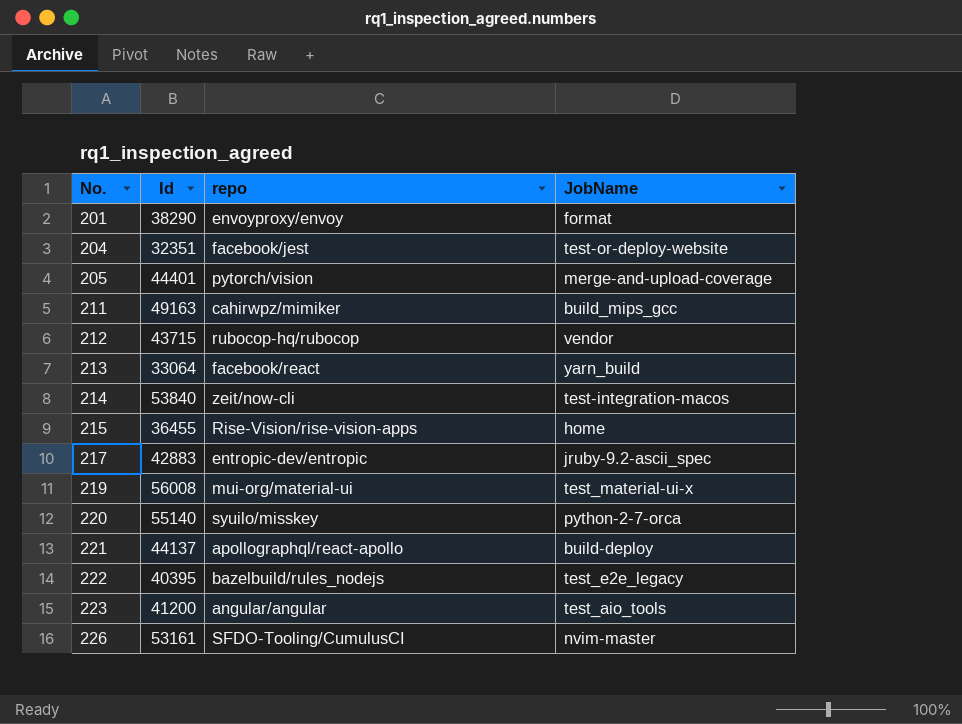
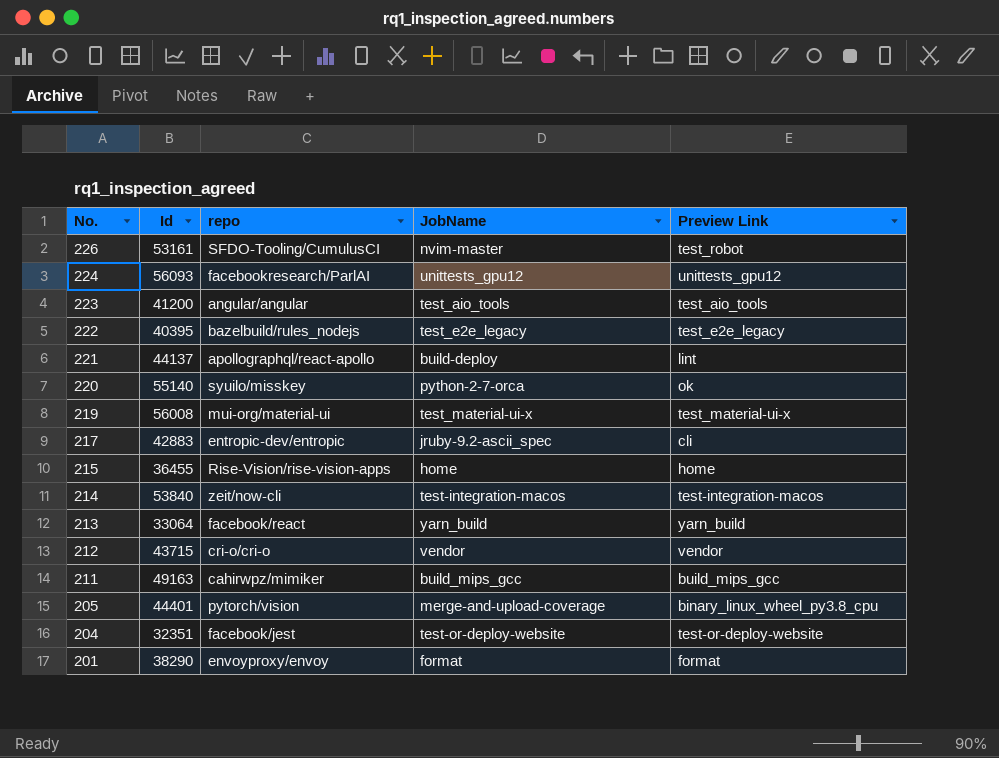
row order: No. ascending -> No. descending
column Preview Link | position: none -> 5
row 224: none -> 56093 | facebookresearch/ParlAI | unittests_gpu12 | unittests_gpu12
212 | repo: rubocop-hq/rubocop -> cri-o/cri-o

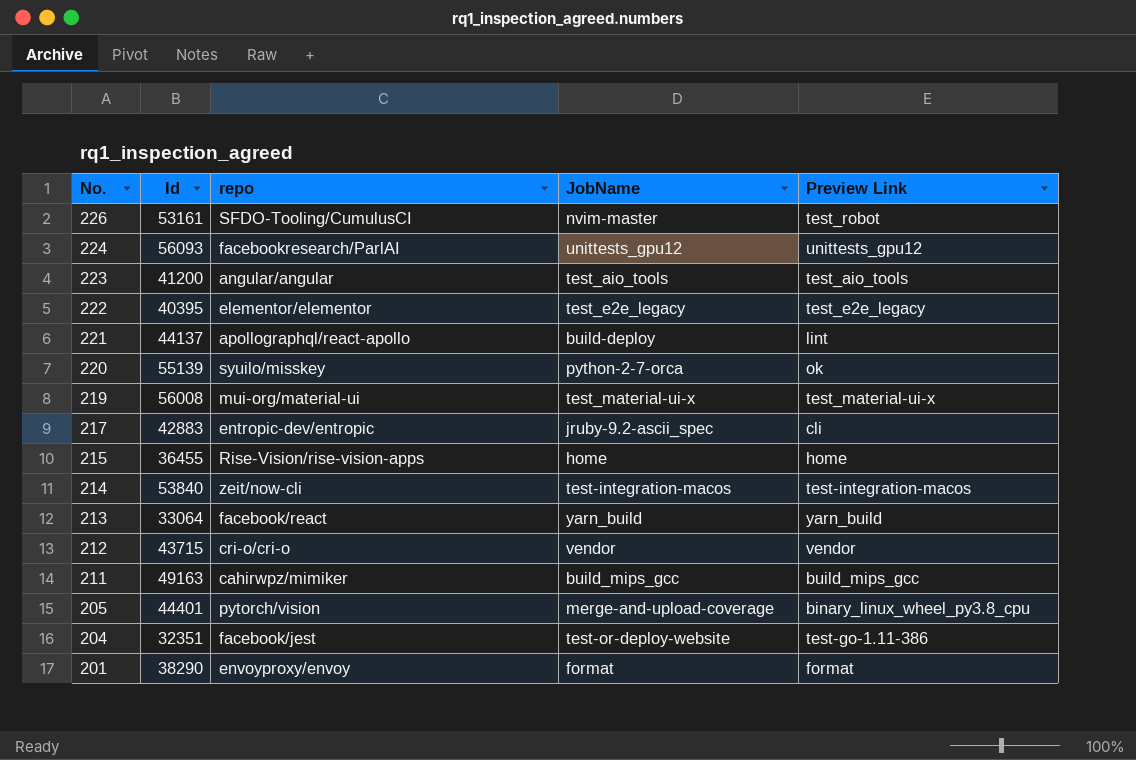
222 | repo: bazelbuild/rules_nodejs -> elementor/elementor
220 | Id: 55140 -> 55139
204 | Preview Link: test-or-deploy-website -> test-go-1.11-386

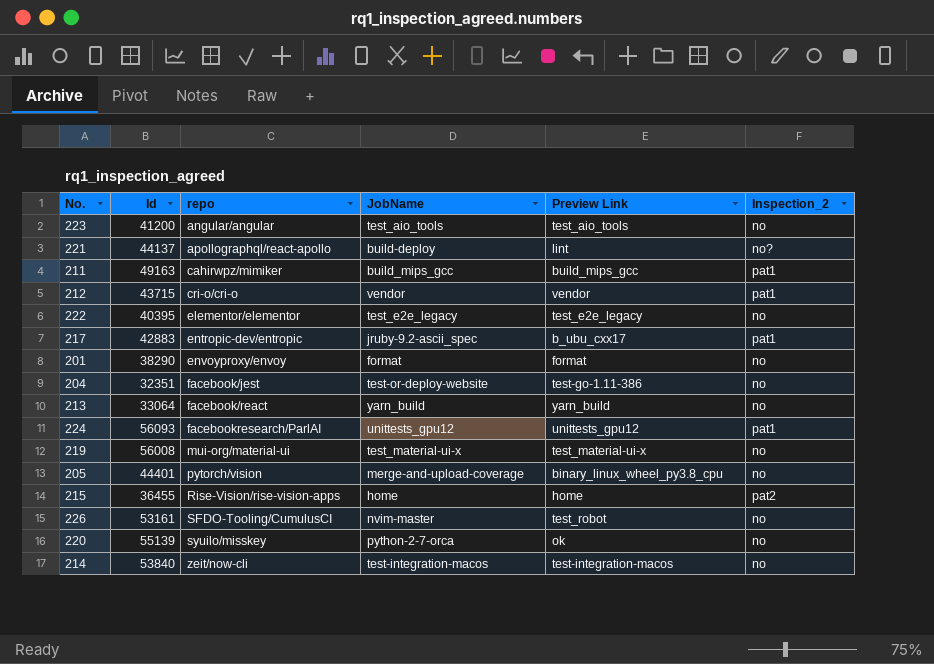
row order: No. descending -> repo ascending
column Inspection_2 | position: none -> 6
217 | Preview Link: cli -> b_ubu_cxx17

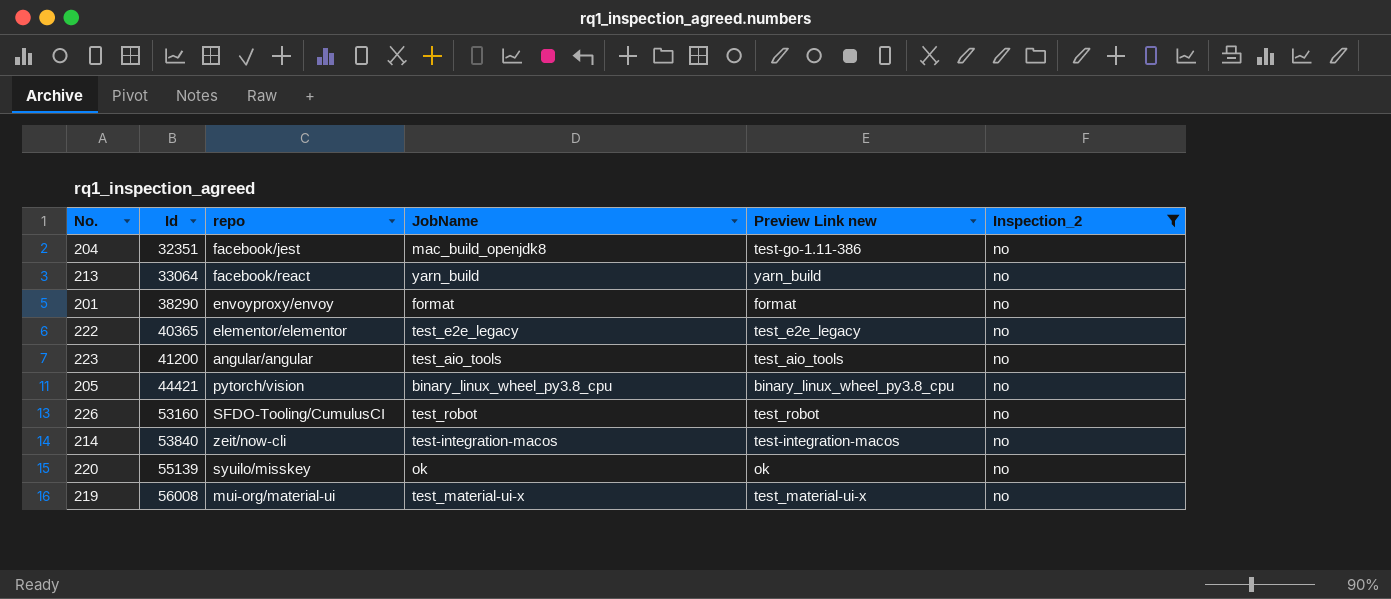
filter: none -> Inspection_2 = no
row order: repo ascending -> Id ascending
column name: Preview Link -> Preview Link new
204 | JobName: test-or-deploy-website -> mac_build_openjdk8
222 | Id: 40395 -> 40365
205 | Id: 44401 -> 44421
205 | JobName: merge-and-upload-coverage -> binary_linux_wheel_py3.8_cpu
226 | Id: 53161 -> 53160
226 | JobName: nvim-master -> test_robot
220 | JobName: python-2-7-orca -> ok

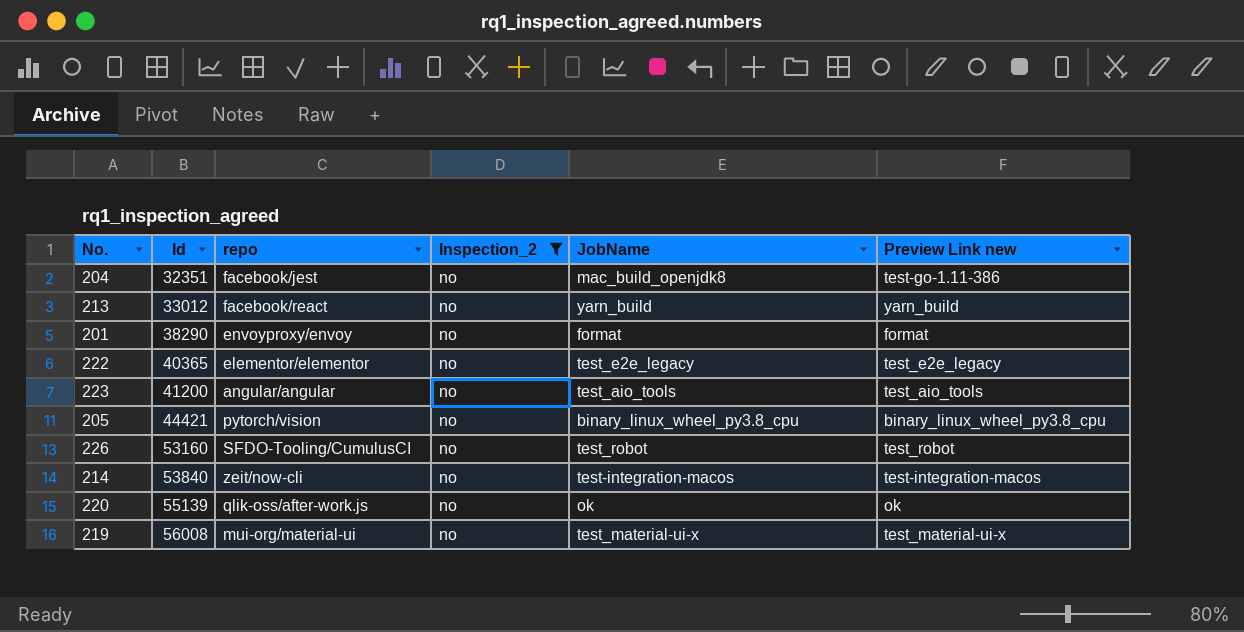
column Inspection_2 | position: 6 -> 4
213 | Id: 33064 -> 33012
220 | repo: syuilo/misskey -> qlik-oss/after-work.js

